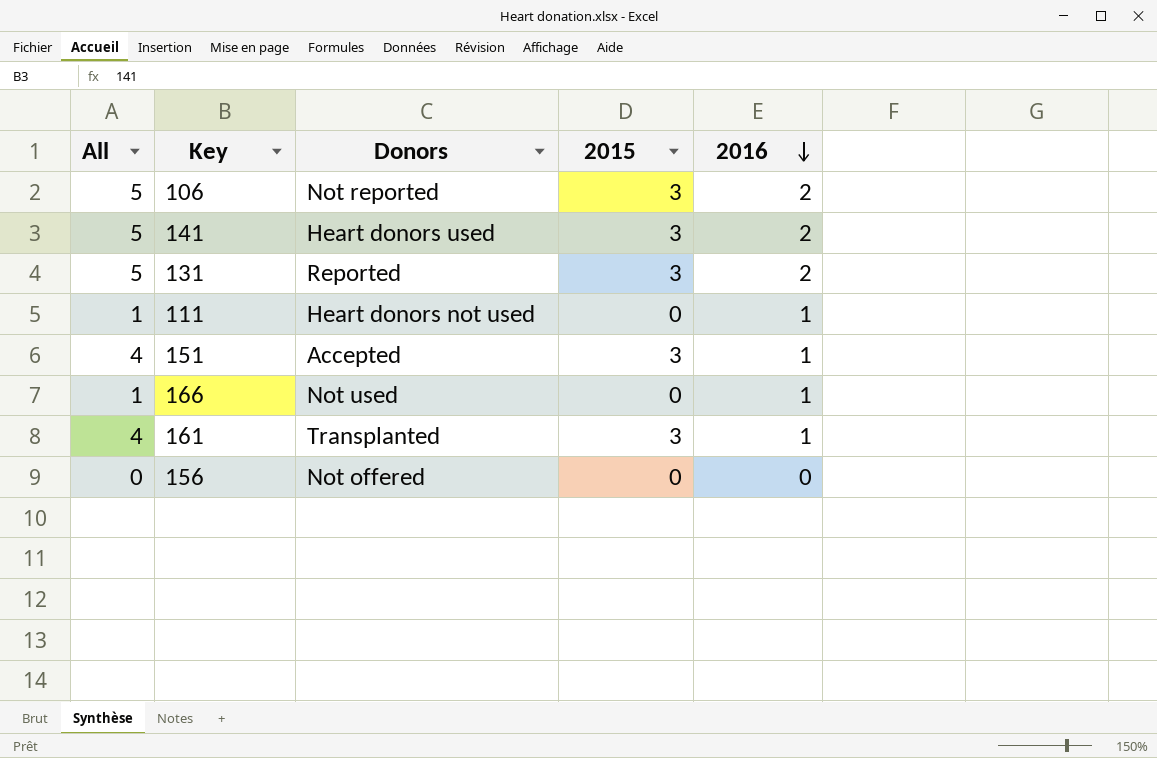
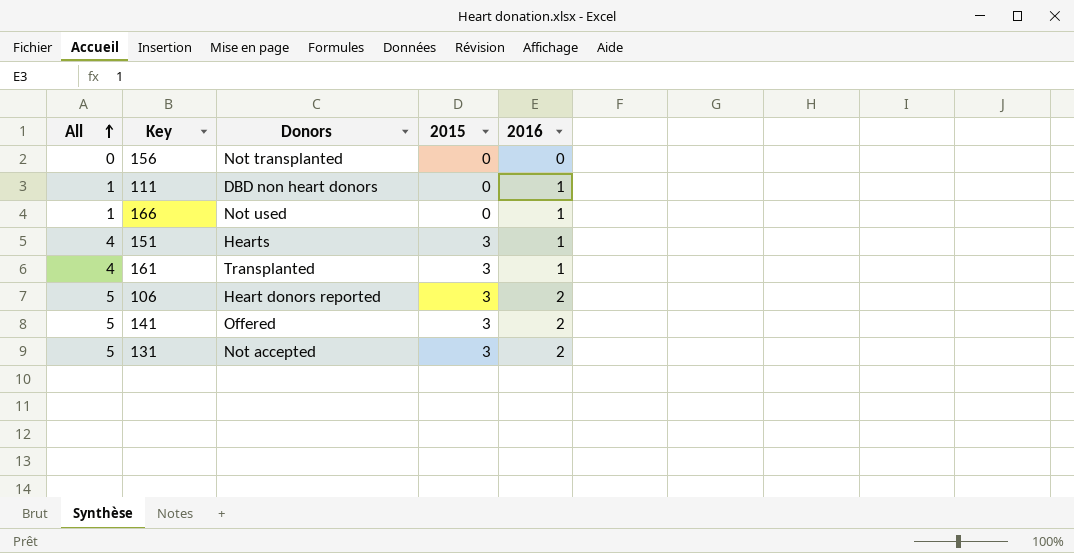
row order: 2016 descending -> All ascending
156 | Donors: Not offered -> Not transplanted
111 | Donors: Heart donors not used -> DBD non heart donors
151 | Donors: Accepted -> Hearts
106 | Donors: Not reported -> Heart donors reported
141 | Donors: Heart donors used -> Offered
131 | Donors: Reported -> Not accepted

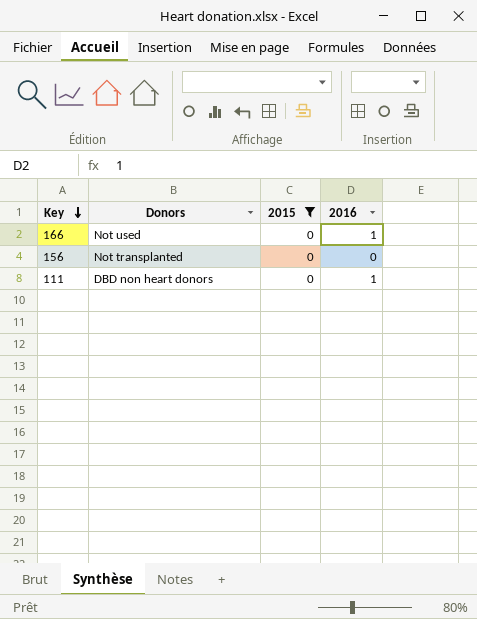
filter: none -> 2015 = 0
row order: All ascending -> Key descending
column All | formula: [2015] + [2016] -> none

